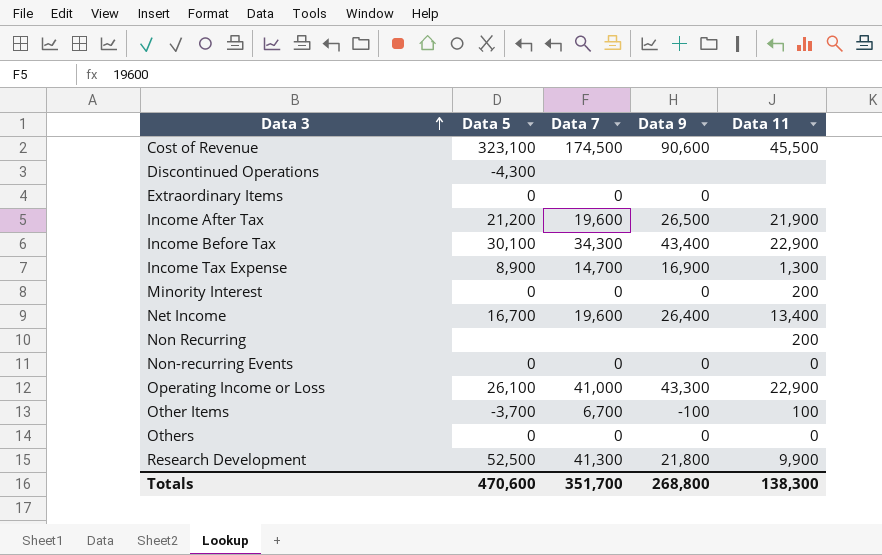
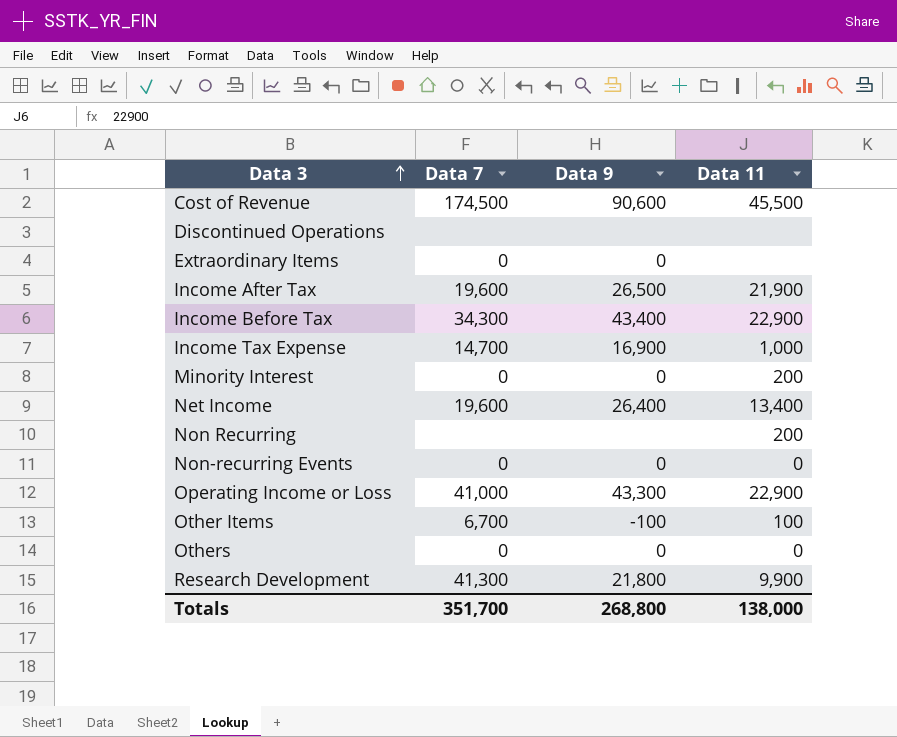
column Data 5 | position: 2 -> none
Income Tax Expense | Data 11: 1,300 -> 1,000
Totals | Data 11: 138,300 -> 138,000

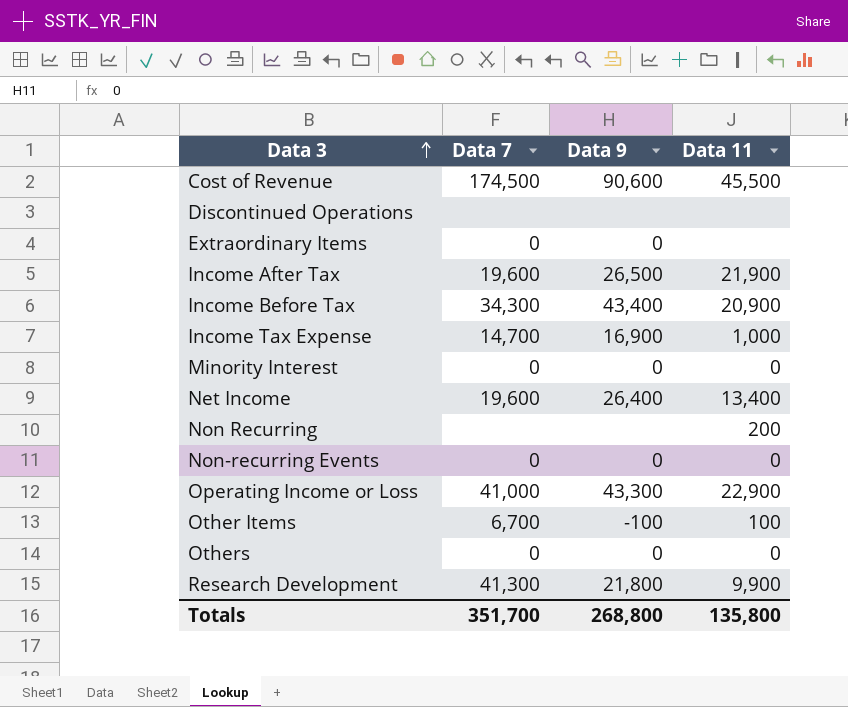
Income Before Tax | Data 11: 22,900 -> 20,900
Minority Interest | Data 11: 200 -> 0
Totals | Data 11: 138,000 -> 135,800

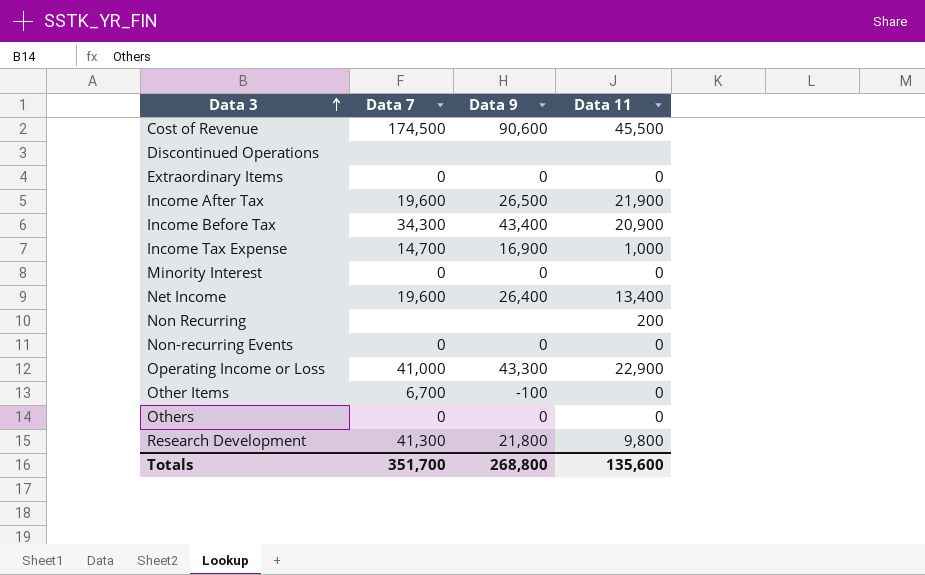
Extraordinary Items | Data 11: none -> 0
Other Items | Data 11: 100 -> 0
Research Development | Data 11: 9,900 -> 9,800
Totals | Data 11: 135,800 -> 135,600

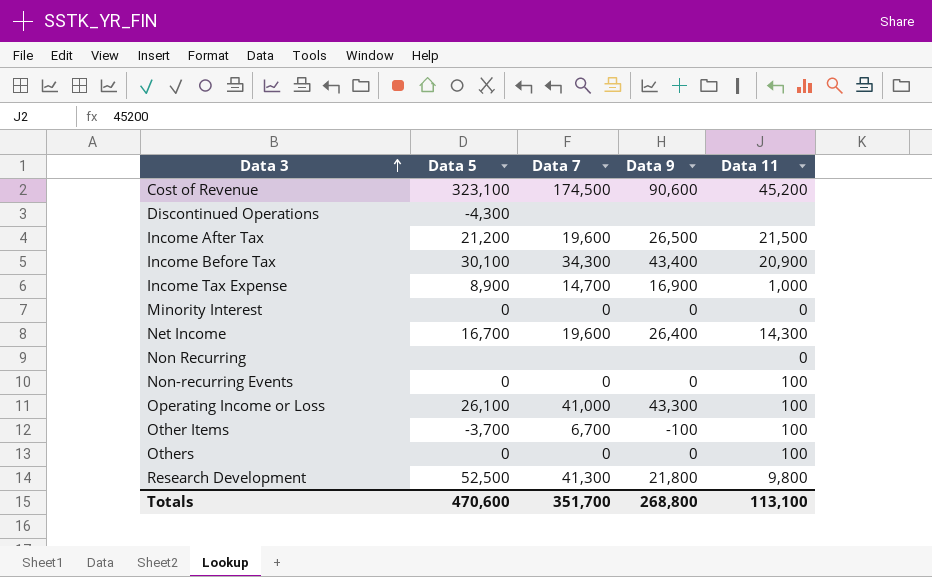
column Data 5 | position: none -> 2
row Extraordinary Items: 0 | 0 | 0 -> none
Cost of Revenue | Data 11: 45,500 -> 45,200
Income After Tax | Data 11: 21,900 -> 21,500
Net Income | Data 11: 13,400 -> 14,300
Non Recurring | Data 11: 200 -> 0
Non-recurring Events | Data 11: 0 -> 100
Operating Income or Loss | Data 11: 22,900 -> 100
Other Items | Data 11: 0 -> 100
Others | Data 11: 0 -> 100
Totals | Data 11: 135,600 -> 113,100

